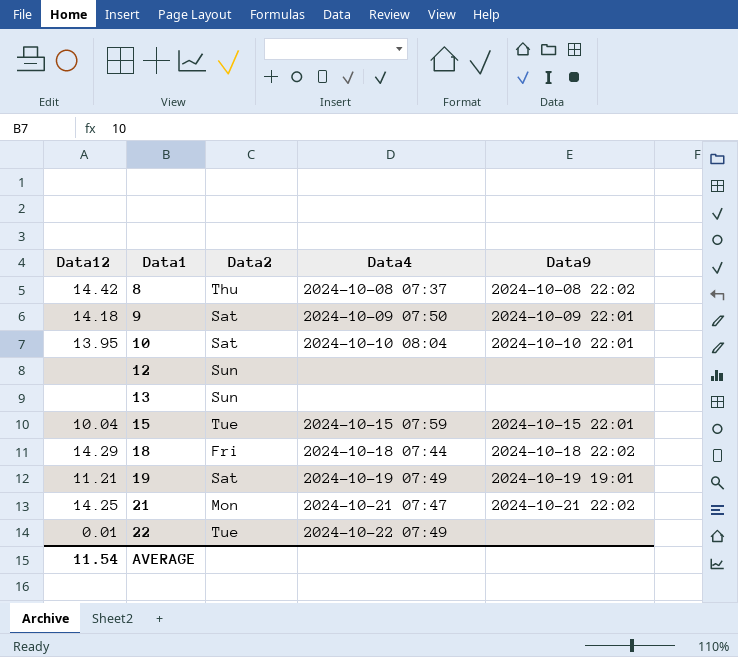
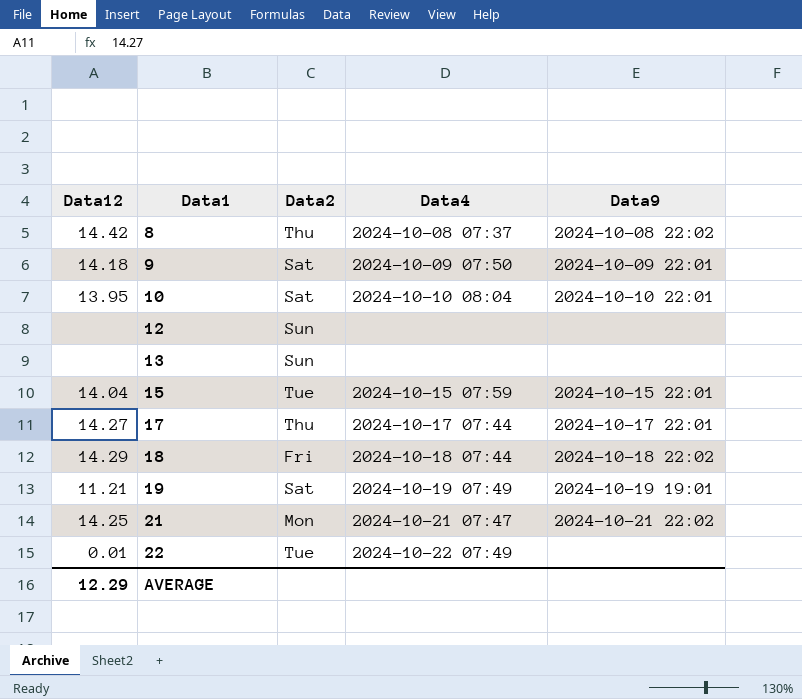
15 | Data12: 10.04 -> 14.04
row 17: none -> 14.27 | Thu | 2024-10-17 07:44 | 2024-10-17 22:01
AVERAGE | Data12: 11.54 -> 12.29

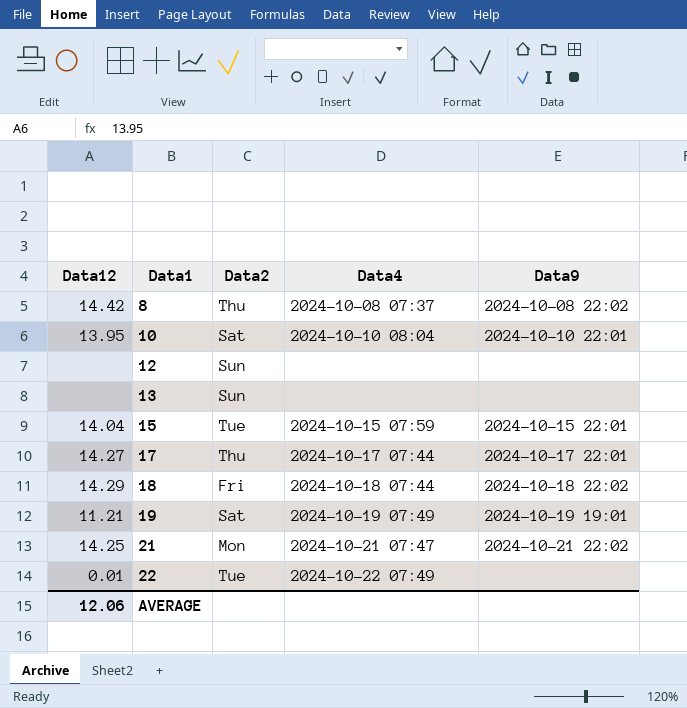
row 9: 14.18 | Sat | 2024-10-09 07:50 | 2024-10-09 22:01 -> none
AVERAGE | Data12: 12.29 -> 12.06

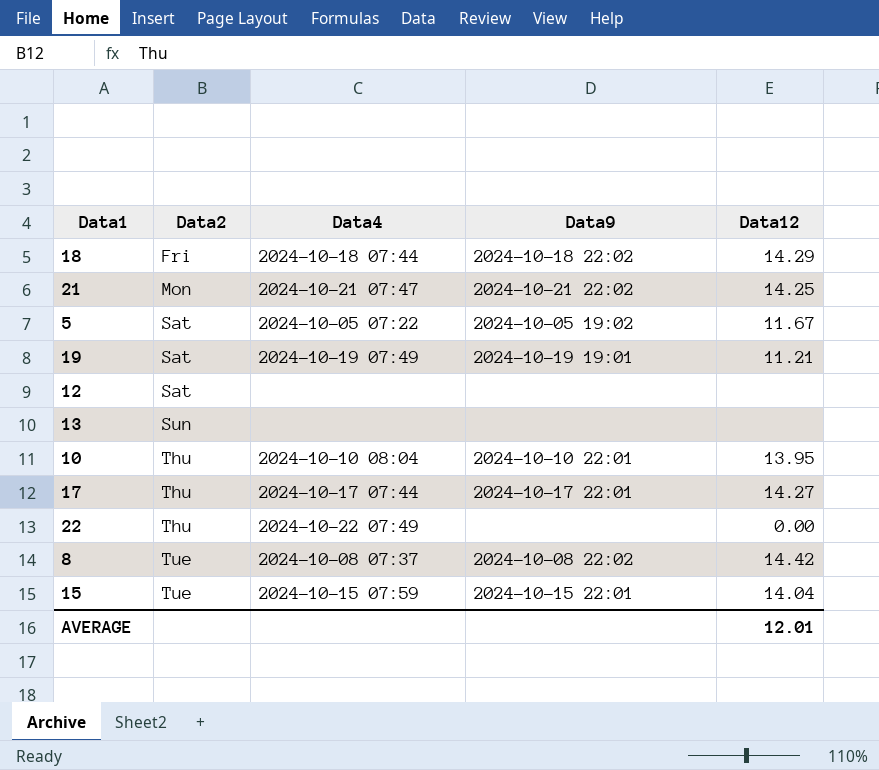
row order: Data1 ascending -> Data2 ascending
column Data12 | position: 1 -> 5
row 5: none -> Sat | 2024-10-05 07:22 | 2024-10-05 19:02 | 11.67
12 | Data2: Sun -> Sat
10 | Data2: Sat -> Thu
22 | Data2: Tue -> Thu
22 | Data12: 0.01 -> 0.00
8 | Data2: Thu -> Tue
AVERAGE | Data12: 12.06 -> 12.01

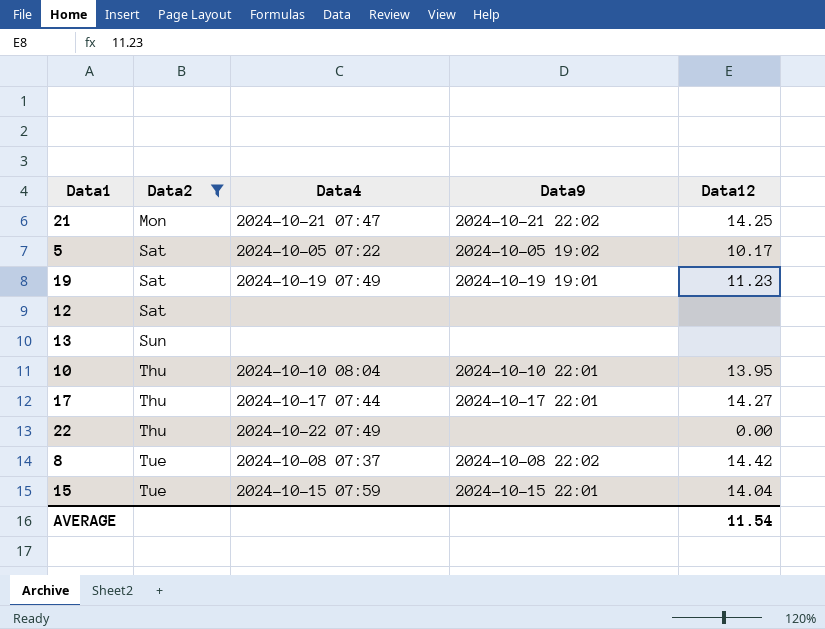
filter: none -> Data2 != Fri
5 | Data12: 11.67 -> 10.17
19 | Data12: 11.21 -> 11.23
AVERAGE | Data12: 12.01 -> 11.54

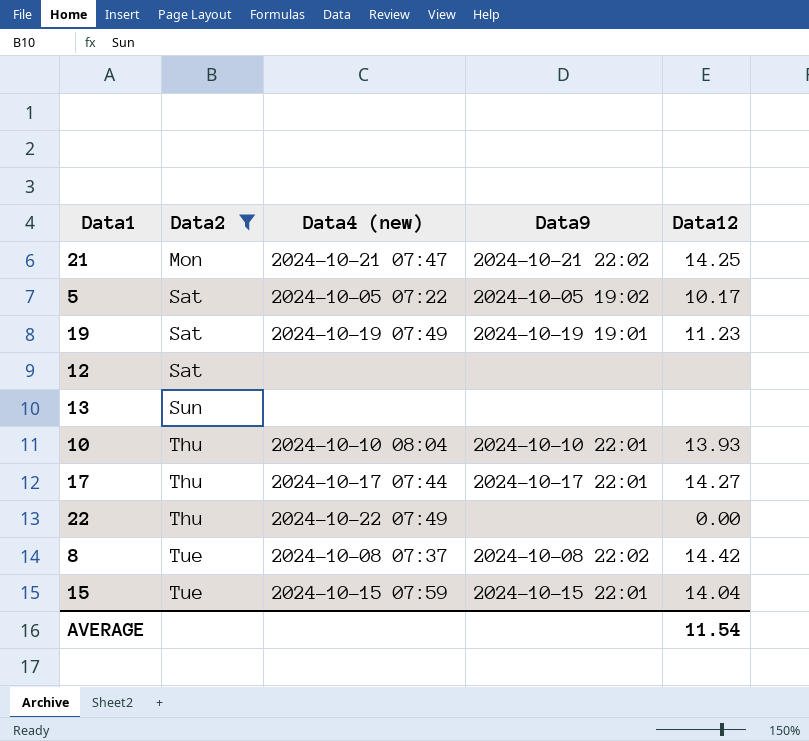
column name: Data4 -> Data4 (new)
10 | Data12: 13.95 -> 13.93

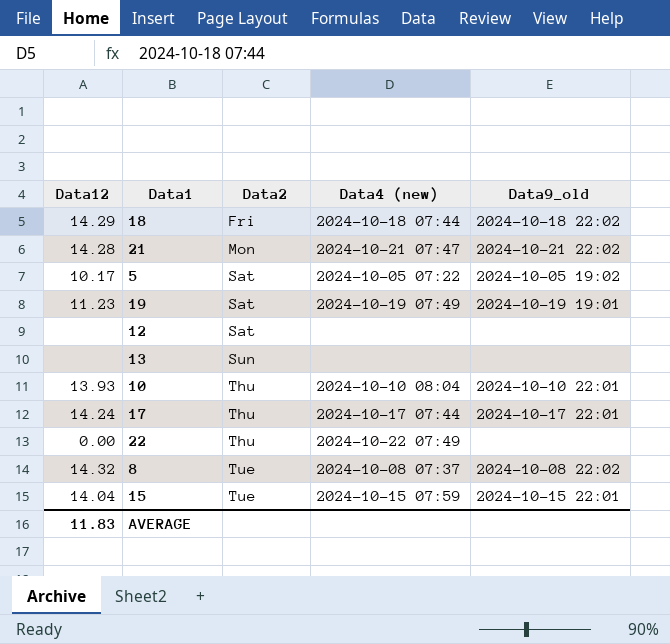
filter: Data2 != Fri -> none
column Data12 | position: 5 -> 1
column name: Data9 -> Data9_old
21 | Data12: 14.25 -> 14.28
17 | Data12: 14.27 -> 14.24
8 | Data12: 14.42 -> 14.32
AVERAGE | Data12: 11.54 -> 11.83

